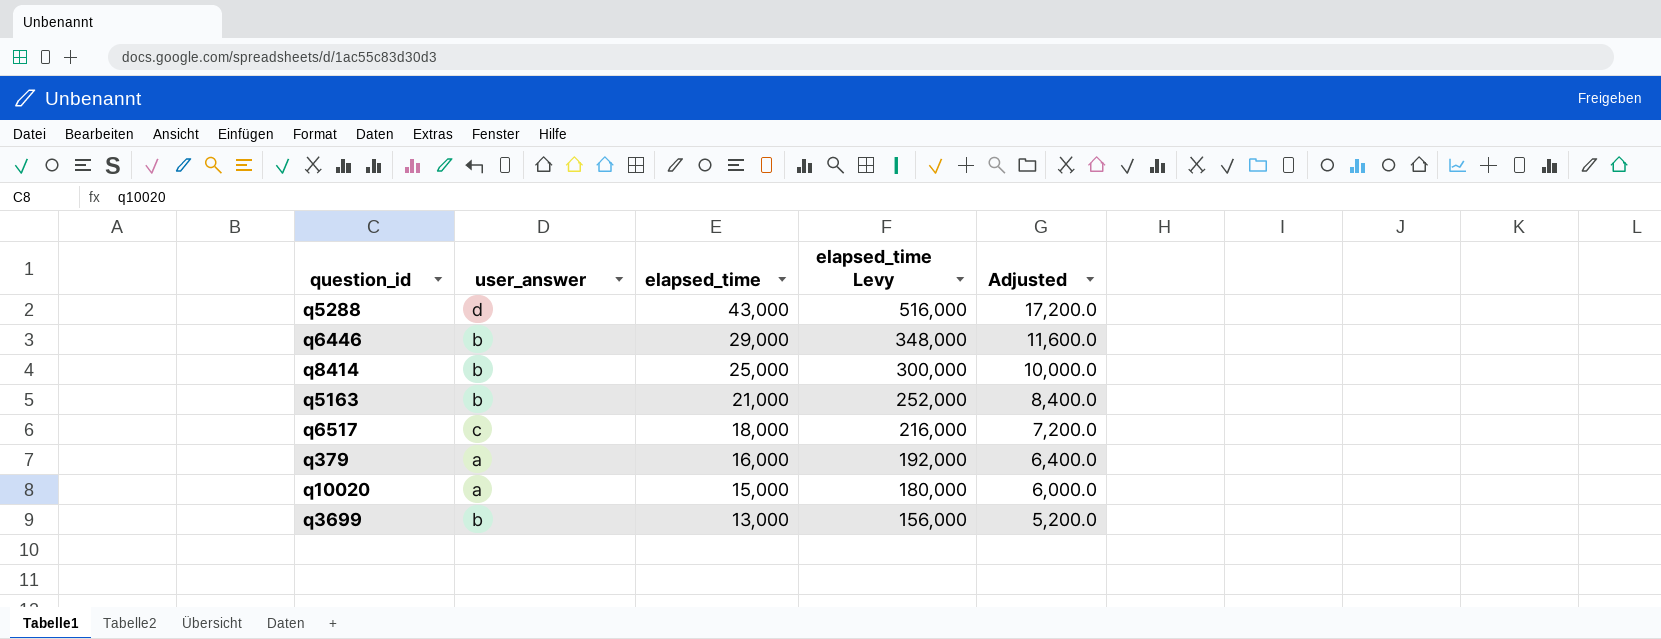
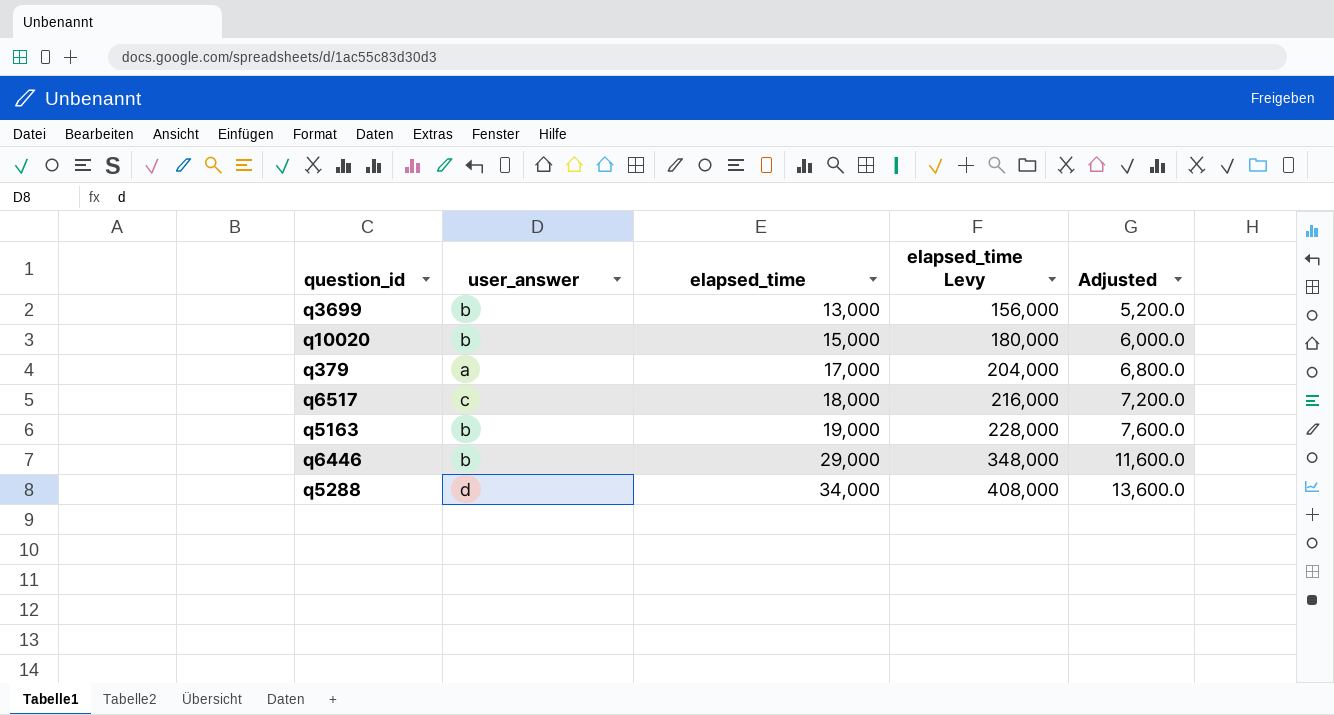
row order: elapsed_time descending -> elapsed_time ascending
row q8414: b | 25,000 | 300,000 | 10,000.0 -> none
q10020 | user_answer: a -> b
q379 | elapsed_time: 16,000 -> 17,000
q379 | elapsed_time Levy: 192,000 -> 204,000
q379 | Adjusted: 6,400.0 -> 6,800.0
q5163 | elapsed_time: 21,000 -> 19,000
q5163 | elapsed_time Levy: 252,000 -> 228,000
q5163 | Adjusted: 8,400.0 -> 7,600.0
q5288 | elapsed_time: 43,000 -> 34,000
q5288 | elapsed_time Levy: 516,000 -> 408,000
q5288 | Adjusted: 17,200.0 -> 13,600.0

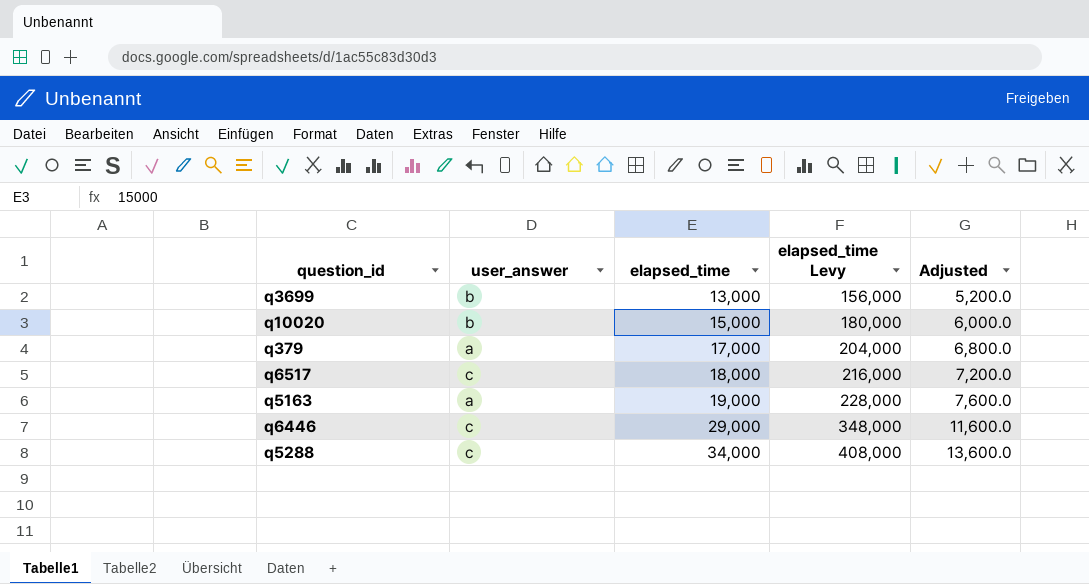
q5163 | user_answer: b -> a
q6446 | user_answer: b -> c
q5288 | user_answer: d -> c

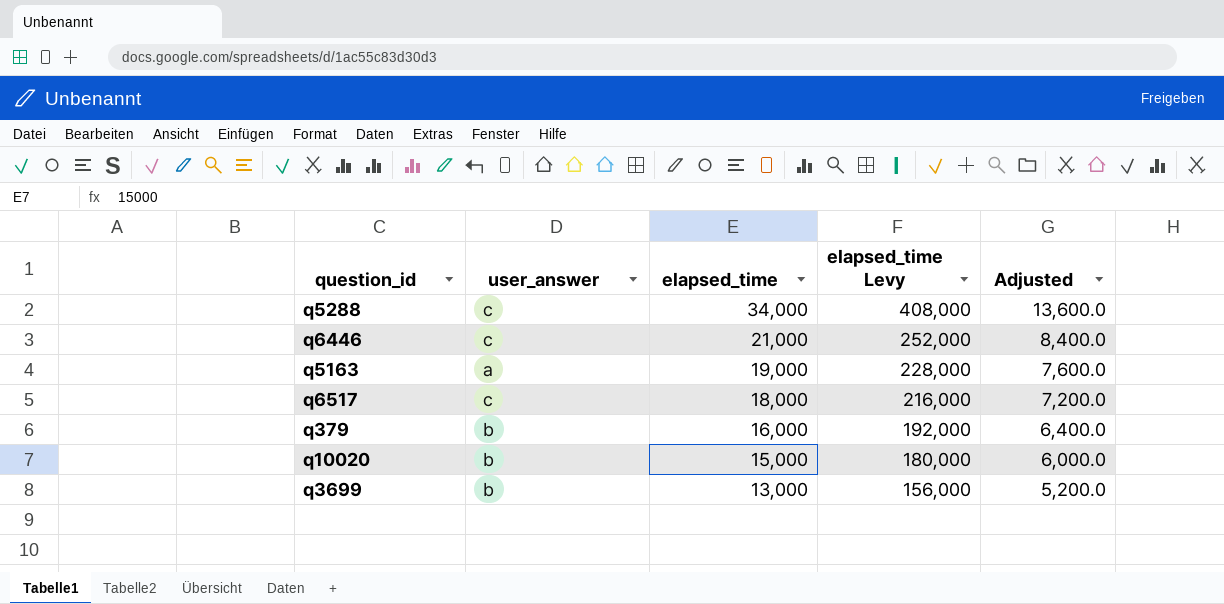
row order: elapsed_time ascending -> elapsed_time descending
q6446 | elapsed_time: 29,000 -> 21,000
q6446 | elapsed_time Levy: 348,000 -> 252,000
q6446 | Adjusted: 11,600.0 -> 8,400.0
q379 | user_answer: a -> b
q379 | elapsed_time: 17,000 -> 16,000
q379 | elapsed_time Levy: 204,000 -> 192,000
q379 | Adjusted: 6,800.0 -> 6,400.0

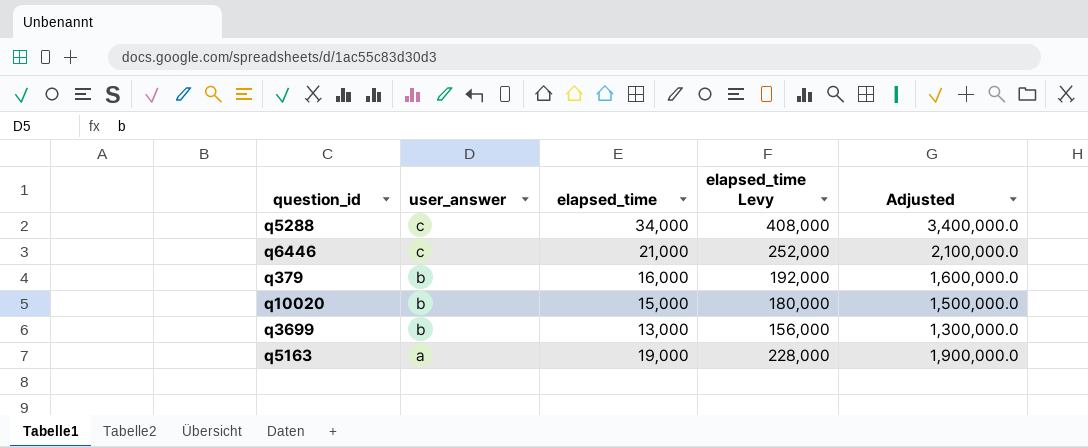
row order: elapsed_time descending -> user_answer descending
column Adjusted | formula: [elapsed_time] * 0.4 -> [elapsed_time] * 100
row q6517: c | 18,000 | 216,000 | 7,200.0 -> none

